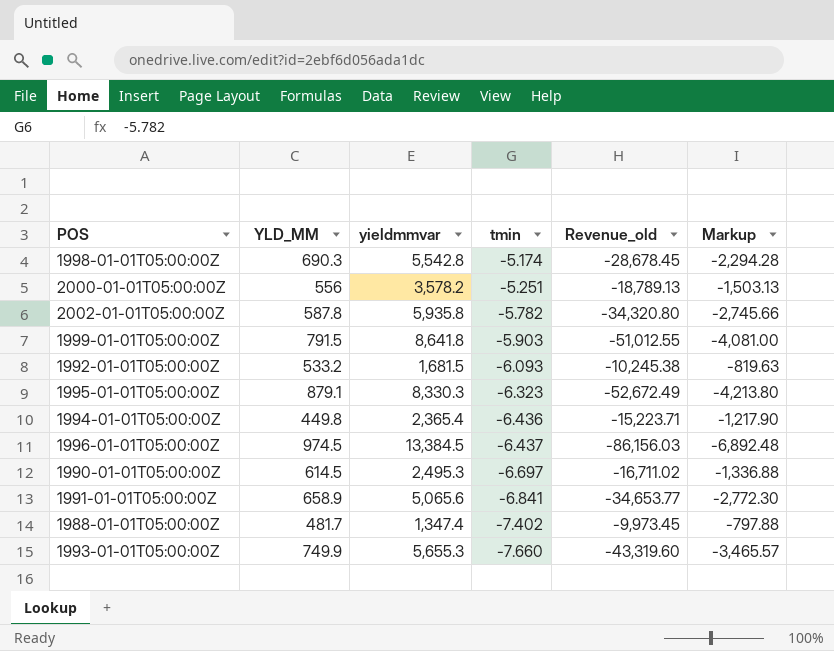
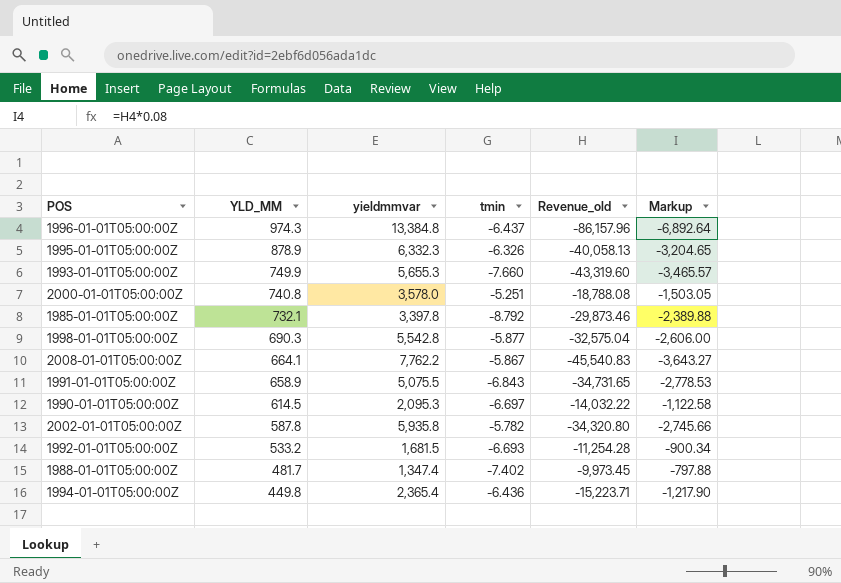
row order: tmin descending -> YLD_MM descending
row 1999-01-01T05:00:00Z: 791.5 | 8,641.8 | -5.903 | -51,012.55 | -4,081.00 -> none
1996-01-01T05:00:00Z | YLD_MM: 974.5 -> 974.3
1996-01-01T05:00:00Z | yieldmmvar: 13,384.5 -> 13,384.8
1996-01-01T05:00:00Z | Revenue_old: -86,156.03 -> -86,157.96
1996-01-01T05:00:00Z | Markup: -6,892.48 -> -6,892.64
1995-01-01T05:00:00Z | YLD_MM: 879.1 -> 878.9
1995-01-01T05:00:00Z | yieldmmvar: 8,330.3 -> 6,332.3
1995-01-01T05:00:00Z | tmin: -6.323 -> -6.326
1995-01-01T05:00:00Z | Revenue_old: -52,672.49 -> -40,058.13
1995-01-01T05:00:00Z | Markup: -4,213.80 -> -3,204.65
2000-01-01T05:00:00Z | YLD_MM: 556 -> 740.8
2000-01-01T05:00:00Z | yieldmmvar: 3,578.2 -> 3,578.0
2000-01-01T05:00:00Z | Revenue_old: -18,789.13 -> -18,788.08
2000-01-01T05:00:00Z | Markup: -1,503.13 -> -1,503.05
row 1985-01-01T05:00:00Z: none -> 732.1 | 3,397.8 | -8.792 | -29,873.46 | -2,389.88
1998-01-01T05:00:00Z | tmin: -5.174 -> -5.877
1998-01-01T05:00:00Z | Revenue_old: -28,678.45 -> -32,575.04
1998-01-01T05:00:00Z | Markup: -2,294.28 -> -2,606.00
row 2008-01-01T05:00:00Z: none -> 664.1 | 7,762.2 | -5.867 | -45,540.83 | -3,643.27
1991-01-01T05:00:00Z | yieldmmvar: 5,065.6 -> 5,075.5
1991-01-01T05:00:00Z | tmin: -6.841 -> -6.843
1991-01-01T05:00:00Z | Revenue_old: -34,653.77 -> -34,731.65
1991-01-01T05:00:00Z | Markup: -2,772.30 -> -2,778.53
1990-01-01T05:00:00Z | yieldmmvar: 2,495.3 -> 2,095.3
1990-01-01T05:00:00Z | Revenue_old: -16,711.02 -> -14,032.22
1990-01-01T05:00:00Z | Markup: -1,336.88 -> -1,122.58
1992-01-01T05:00:00Z | tmin: -6.093 -> -6.693
1992-01-01T05:00:00Z | Revenue_old: -10,245.38 -> -11,254.28
1992-01-01T05:00:00Z | Markup: -819.63 -> -900.34

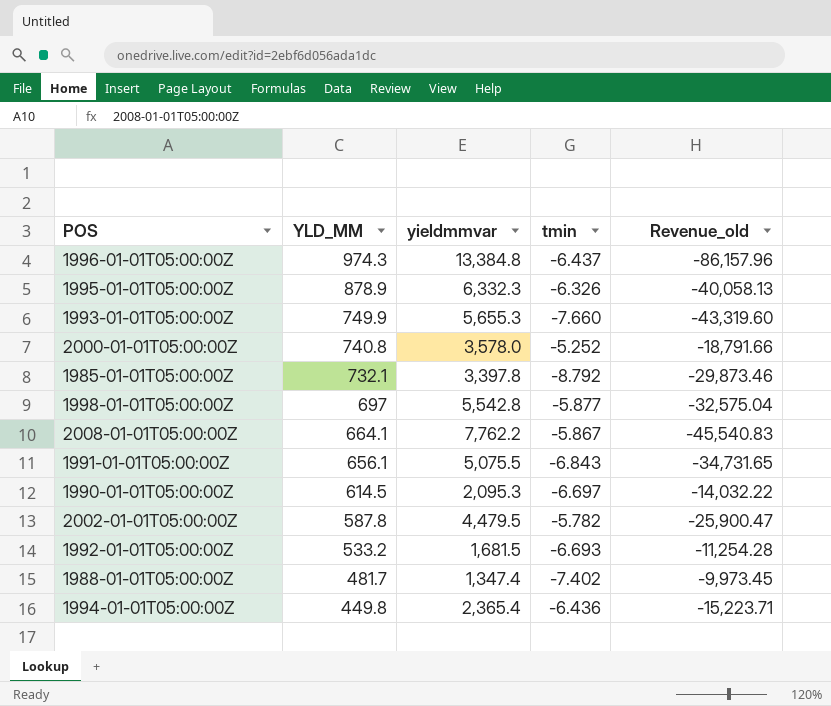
column Markup | formula: [Revenue_old] * 0.08 -> none
2000-01-01T05:00:00Z | tmin: -5.251 -> -5.252
2000-01-01T05:00:00Z | Revenue_old: -18,788.08 -> -18,791.66
1998-01-01T05:00:00Z | YLD_MM: 690.3 -> 697
1991-01-01T05:00:00Z | YLD_MM: 658.9 -> 656.1
2002-01-01T05:00:00Z | yieldmmvar: 5,935.8 -> 4,479.5
2002-01-01T05:00:00Z | Revenue_old: -34,320.80 -> -25,900.47

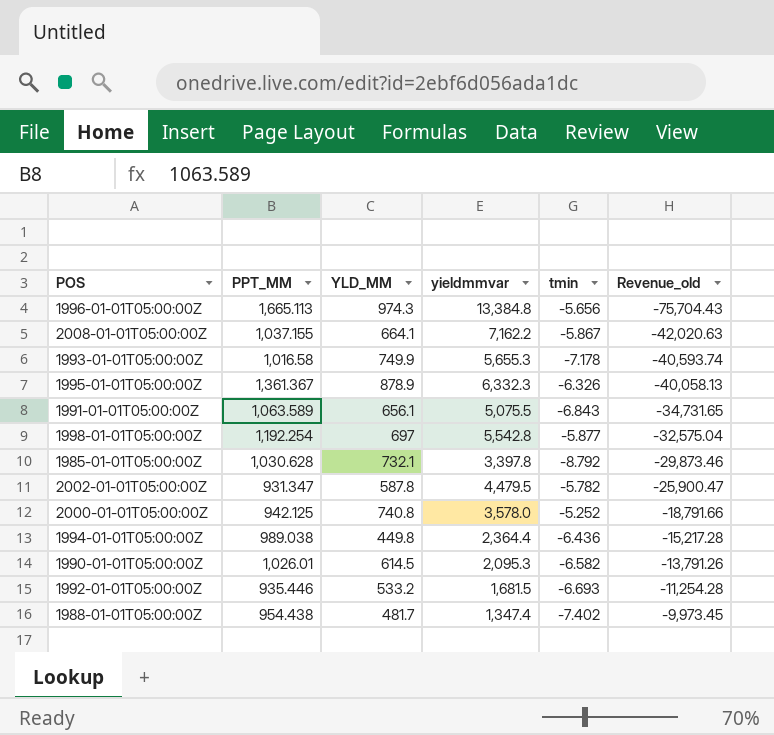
row order: YLD_MM descending -> Revenue_old ascending
column PPT_MM | position: none -> 2
1996-01-01T05:00:00Z | tmin: -6.437 -> -5.656
1996-01-01T05:00:00Z | Revenue_old: -86,157.96 -> -75,704.43
2008-01-01T05:00:00Z | yieldmmvar: 7,762.2 -> 7,162.2
2008-01-01T05:00:00Z | Revenue_old: -45,540.83 -> -42,020.63
1993-01-01T05:00:00Z | tmin: -7.660 -> -7.178
1993-01-01T05:00:00Z | Revenue_old: -43,319.60 -> -40,593.74
1994-01-01T05:00:00Z | yieldmmvar: 2,365.4 -> 2,364.4
1994-01-01T05:00:00Z | Revenue_old: -15,223.71 -> -15,217.28
1990-01-01T05:00:00Z | tmin: -6.697 -> -6.582
1990-01-01T05:00:00Z | Revenue_old: -14,032.22 -> -13,791.26

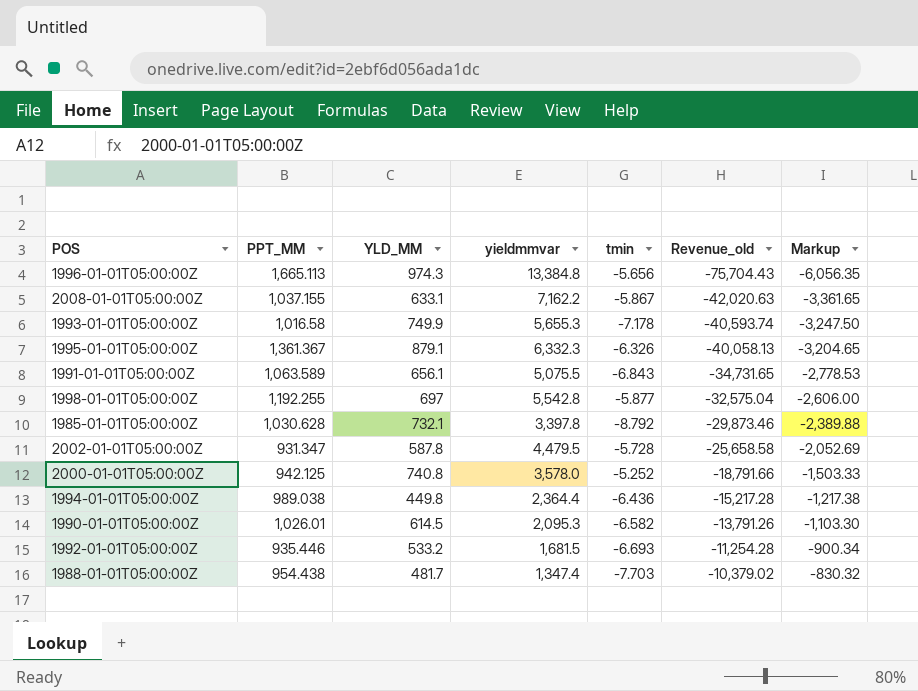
column Markup | formula: none -> [Revenue_old] * 0.08
2008-01-01T05:00:00Z | YLD_MM: 664.1 -> 633.1
1995-01-01T05:00:00Z | YLD_MM: 878.9 -> 879.1
1998-01-01T05:00:00Z | PPT_MM: 1,192.254 -> 1,192.255
2002-01-01T05:00:00Z | tmin: -5.782 -> -5.728
2002-01-01T05:00:00Z | Revenue_old: -25,900.47 -> -25,658.58
1988-01-01T05:00:00Z | tmin: -7.402 -> -7.703
1988-01-01T05:00:00Z | Revenue_old: -9,973.45 -> -10,379.02

